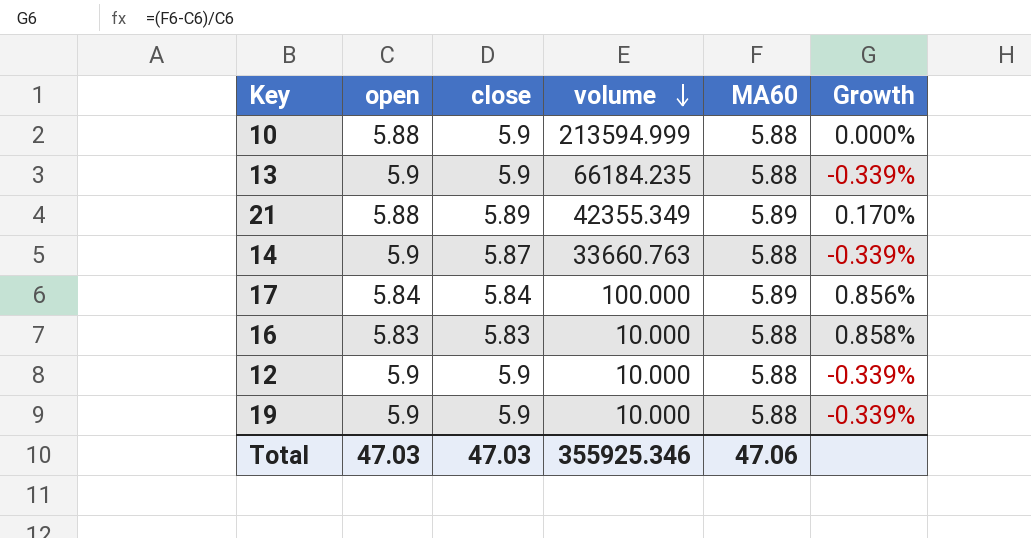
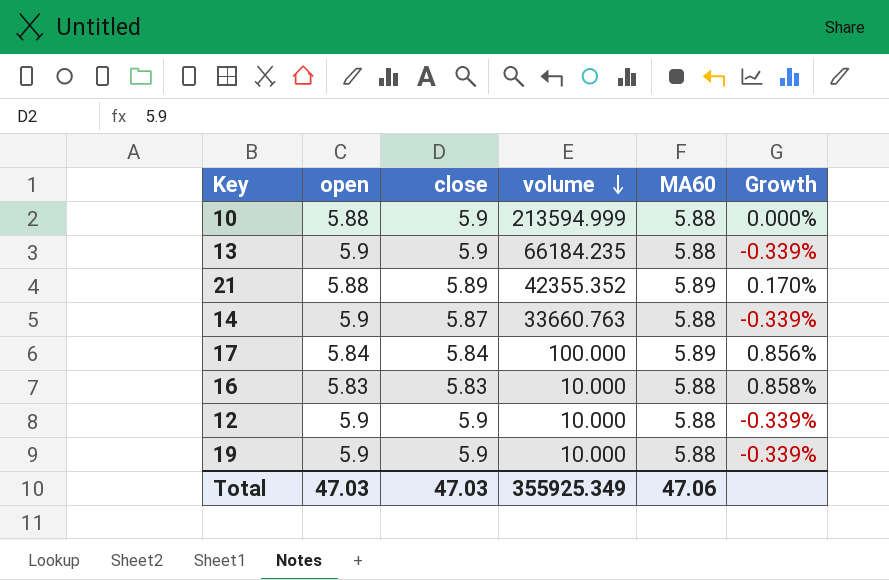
21 | volume: 42355.349 -> 42355.352
Total | volume: 355925.346 -> 355925.349

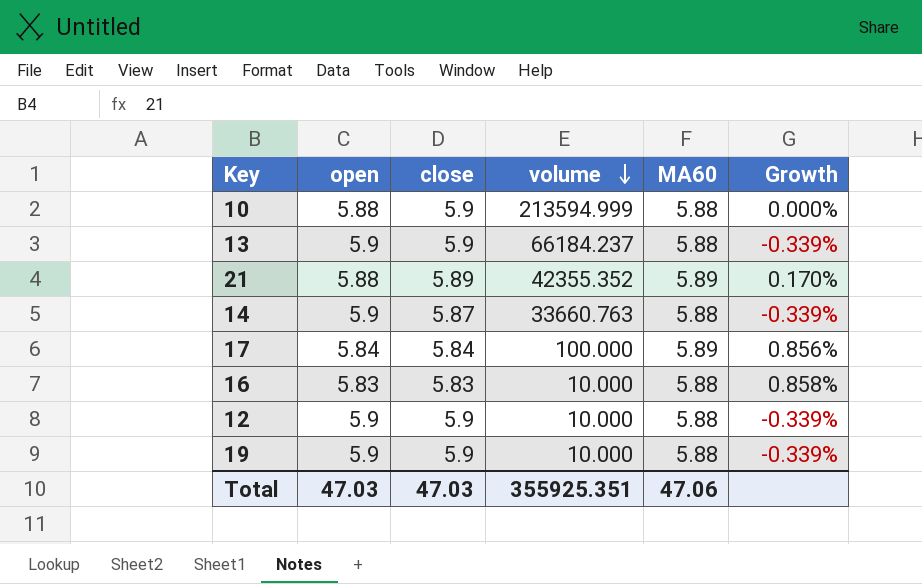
13 | volume: 66184.235 -> 66184.237
Total | volume: 355925.349 -> 355925.351

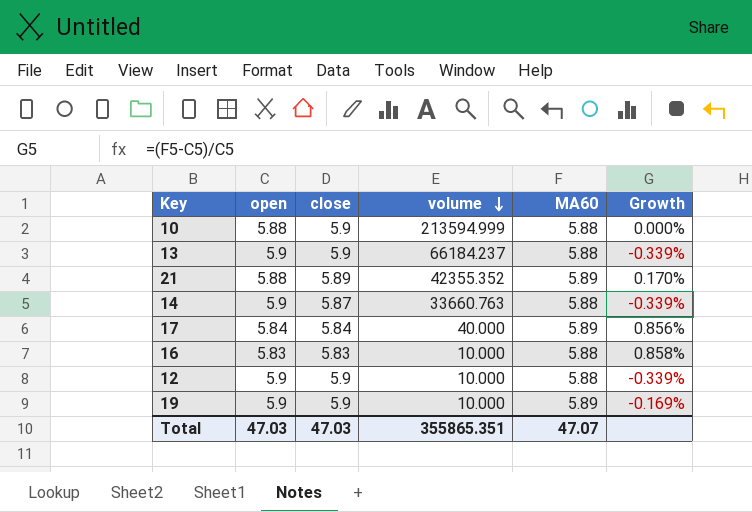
17 | volume: 100.000 -> 40.000
19 | MA60: 5.88 -> 5.89
19 | Growth: -0.339% -> -0.169%
Total | volume: 355925.351 -> 355865.351
Total | MA60: 47.06 -> 47.07

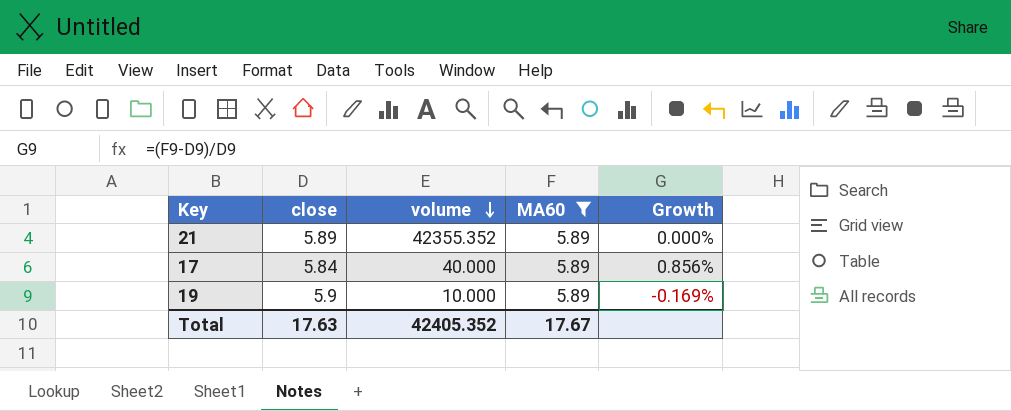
filter: none -> MA60 = 5.89
column open | position: 2 -> none
column Growth | formula: ([MA60] - [open]) / [open] -> ([MA60] - [close]) / [close]
Total | close: 47.03 -> 17.63
Total | volume: 355865.351 -> 42405.352
Total | MA60: 47.07 -> 17.67

